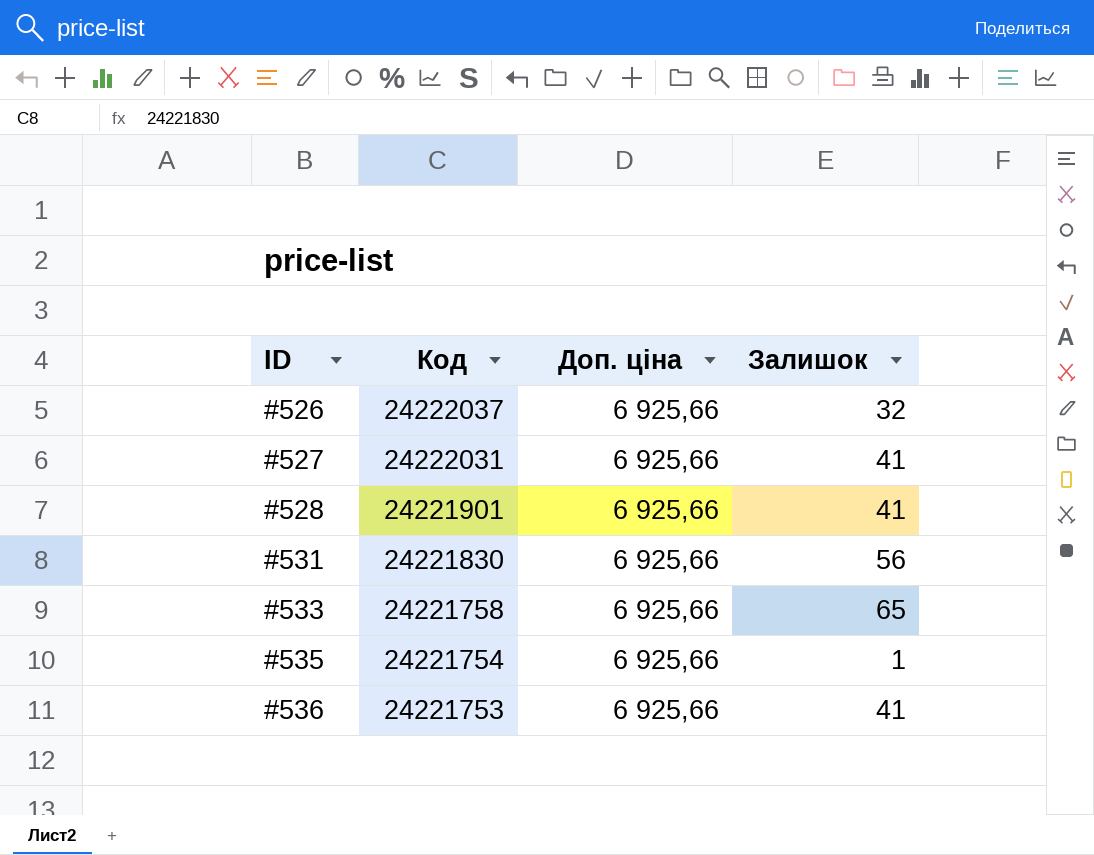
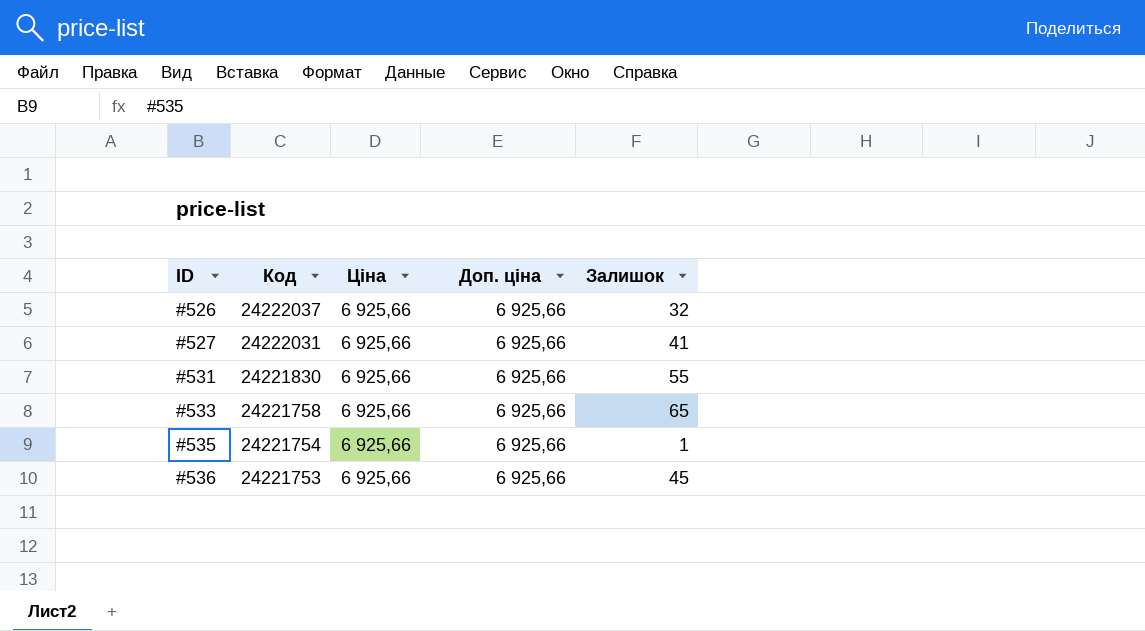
column Ціна | position: none -> 3
row #528: 24221901 | 6 925,66 | 41 -> none
#531 | Залишок: 56 -> 55
#536 | Залишок: 41 -> 45

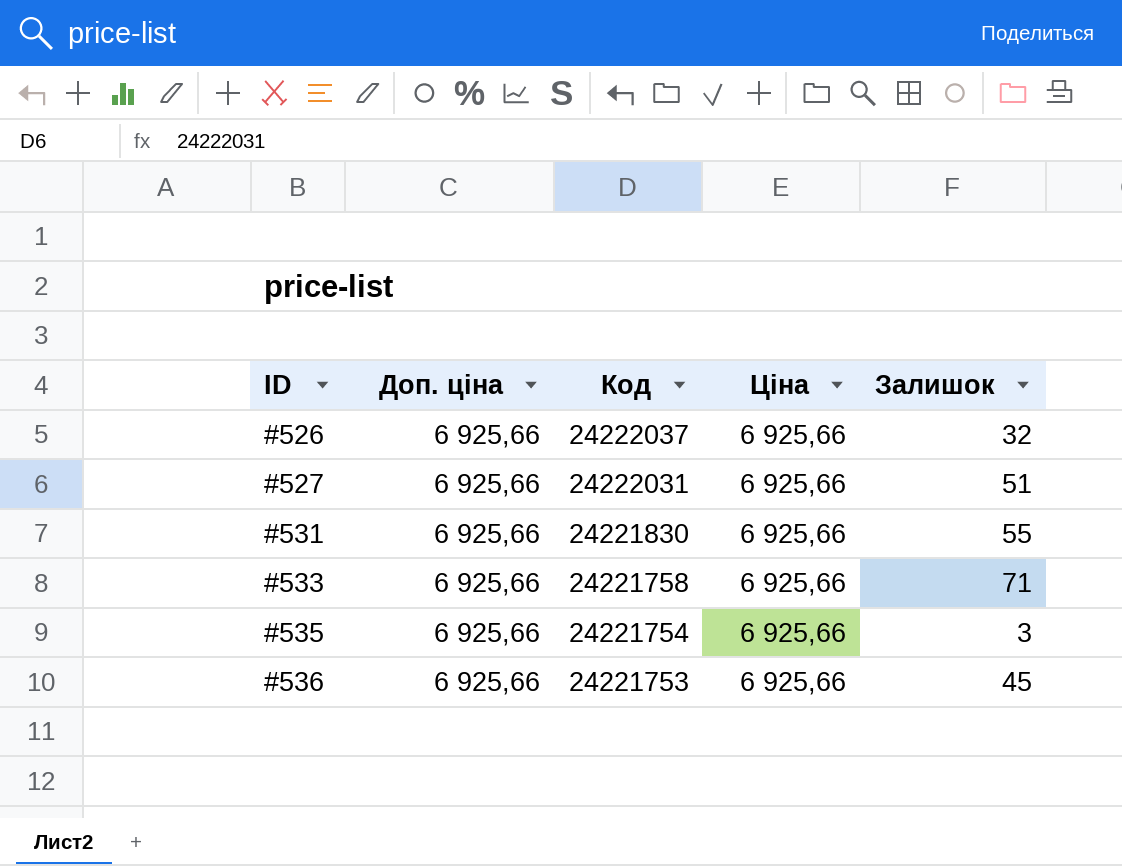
column Доп. ціна | position: 4 -> 2
#527 | Залишок: 41 -> 51
#533 | Залишок: 65 -> 71
#535 | Залишок: 1 -> 3

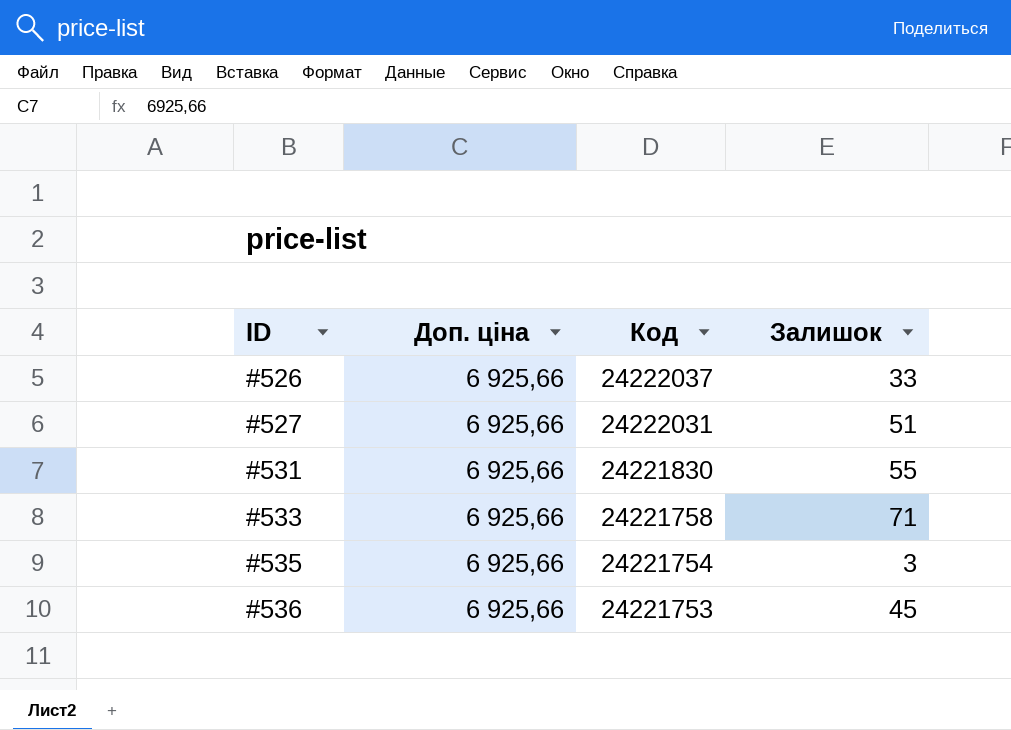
column Ціна | position: 4 -> none
#526 | Залишок: 32 -> 33

